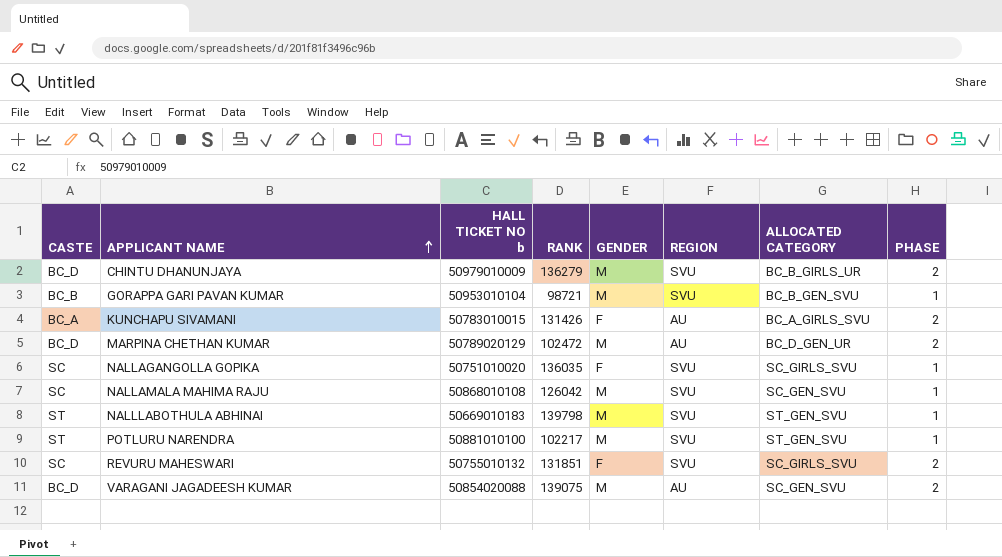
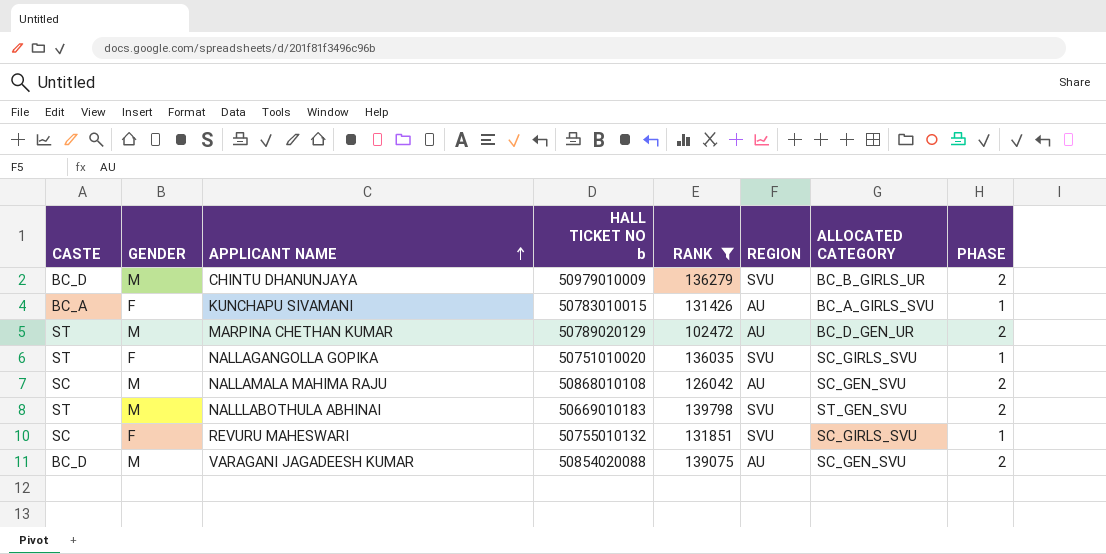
filter: none -> RANK >= 102472
column GENDER | position: 5 -> 2
KUNCHAPU SIVAMANI | PHASE: 2 -> 1
MARPINA CHETHAN KUMAR | CASTE: BC_D -> ST
NALLAGANGOLLA GOPIKA | CASTE: SC -> ST
NALLAMALA MAHIMA RAJU | REGION: SVU -> AU
NALLAMALA MAHIMA RAJU | PHASE: 1 -> 2
NALLLABOTHULA ABHINAI | PHASE: 1 -> 2
REVURU MAHESWARI | PHASE: 2 -> 1

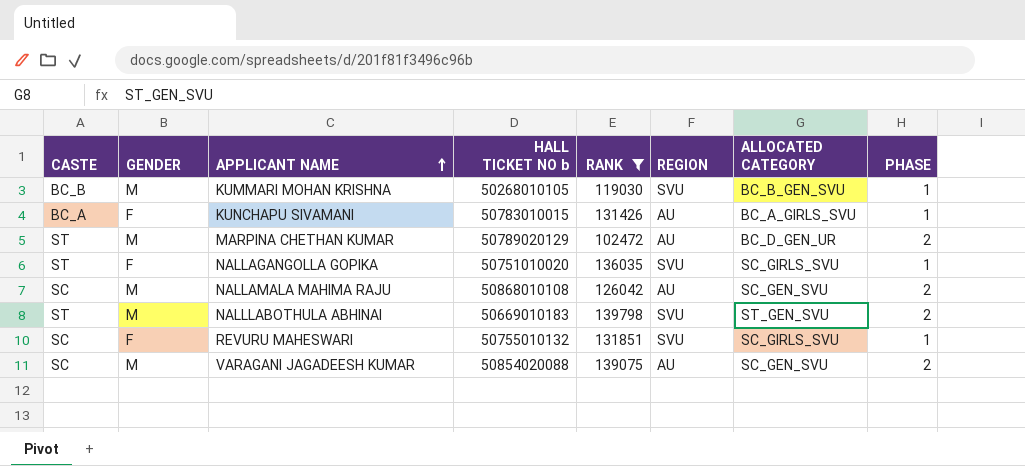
row CHINTU DHANUNJAYA: BC_D | M | 50979010009 | 136279 | SVU | BC_B_GIRLS_UR | 2 -> none
row KUMMARI MOHAN KRISHNA: none -> BC_B | M | 50268010105 | 119030 | SVU | BC_B_GEN_SVU | 1
VARAGANI JAGADEESH KUMAR | CASTE: BC_D -> SC

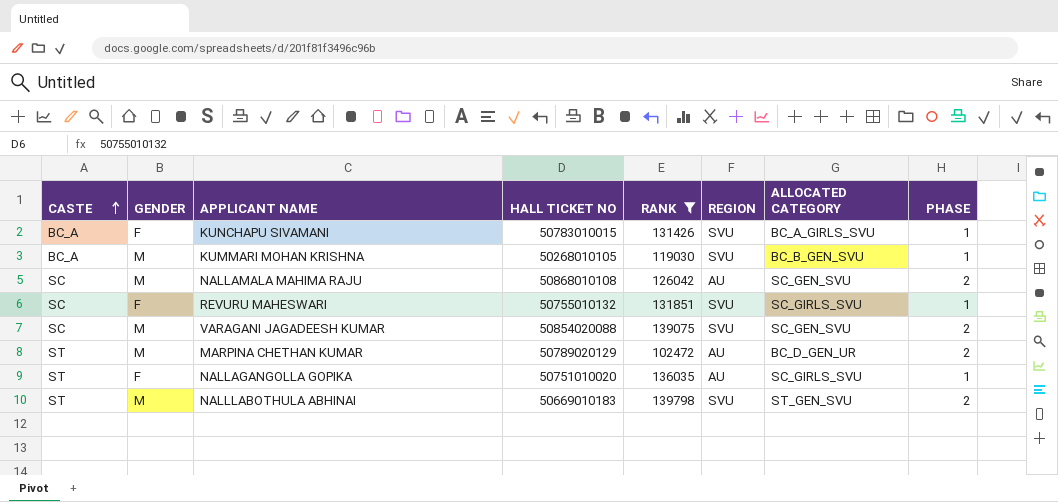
row order: APPLICANT NAME ascending -> CASTE ascending
column name: HALL TICKET NO b -> HALL TICKET NO
KUNCHAPU SIVAMANI | REGION: AU -> SVU
KUMMARI MOHAN KRISHNA | CASTE: BC_B -> BC_A
VARAGANI JAGADEESH KUMAR | REGION: AU -> SVU
NALLAGANGOLLA GOPIKA | REGION: SVU -> AU

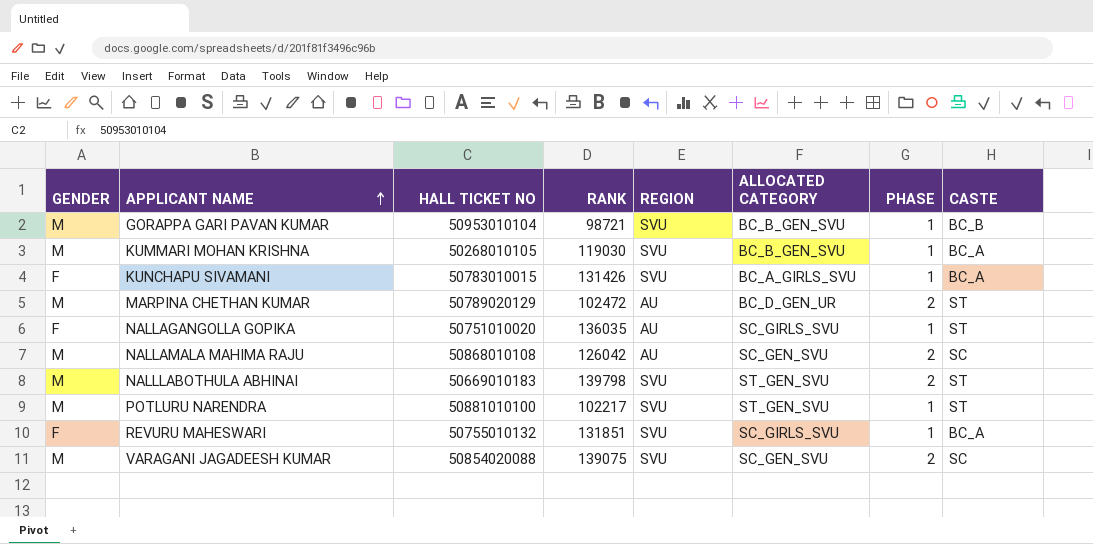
filter: RANK >= 102472 -> none
row order: CASTE ascending -> APPLICANT NAME ascending
column CASTE | position: 1 -> 8
REVURU MAHESWARI | CASTE: SC -> BC_A

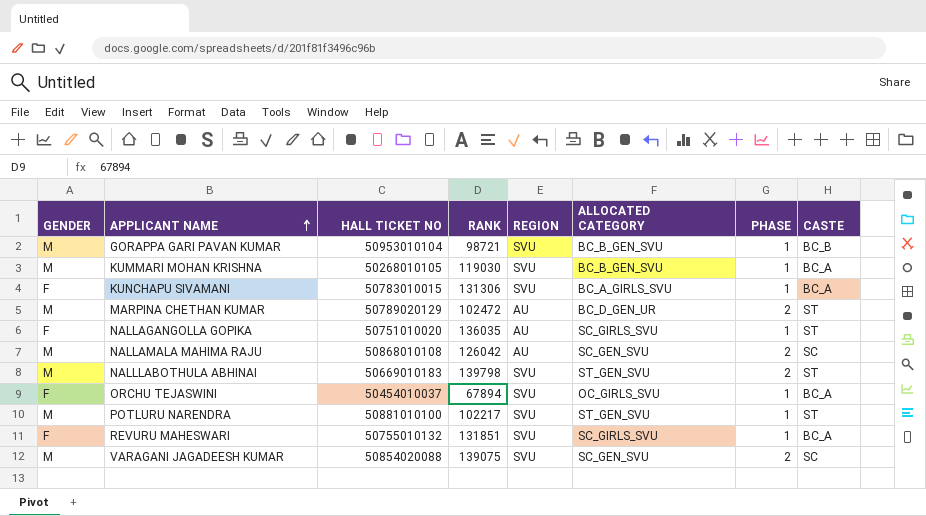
KUNCHAPU SIVAMANI | RANK: 131426 -> 131306
row ORCHU TEJASWINI: none -> F | 50454010037 | 67894 | SVU | OC_GIRLS_SVU | 1 | BC_A

